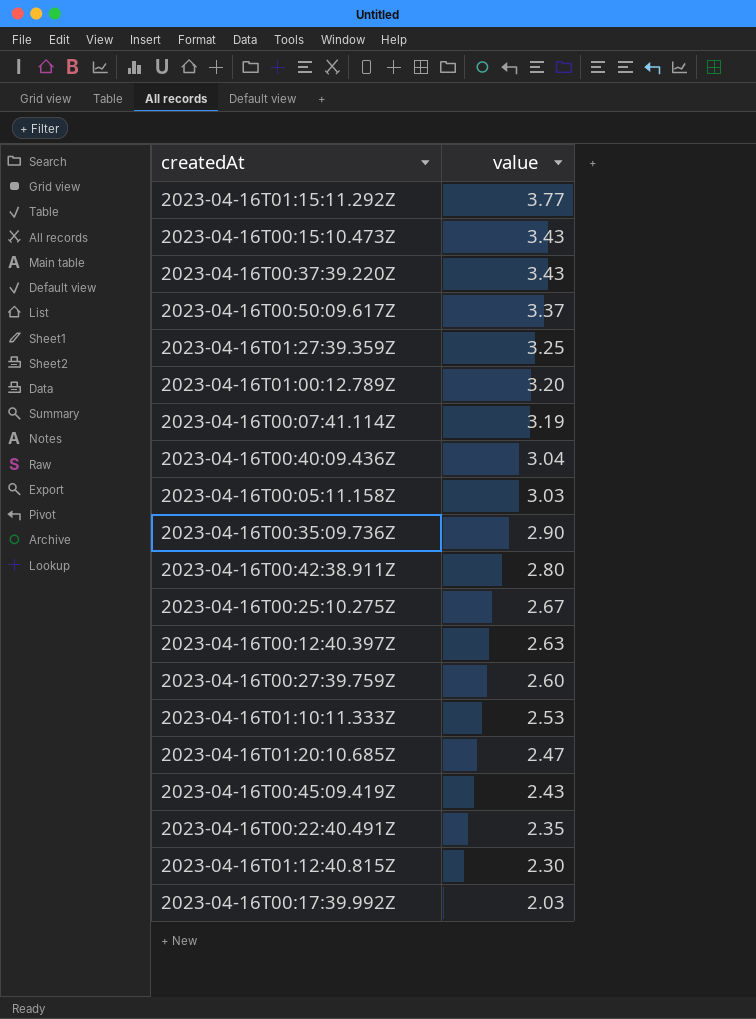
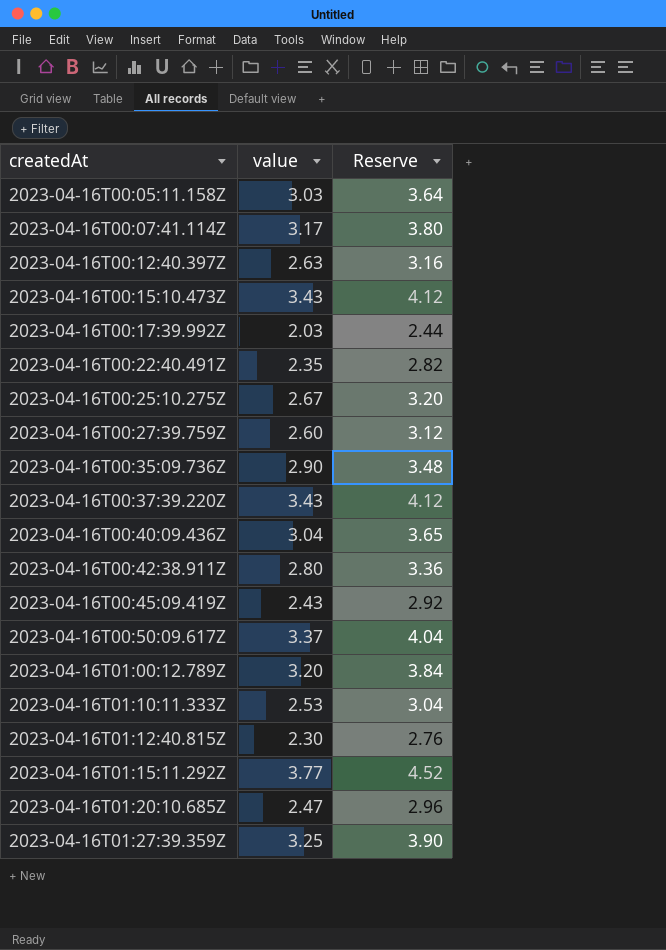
row order: value descending -> createdAt ascending
column Reserve | formula: none -> [value] * 1.2
2023-04-16T00:07:41.114Z | value: 3.19 -> 3.17

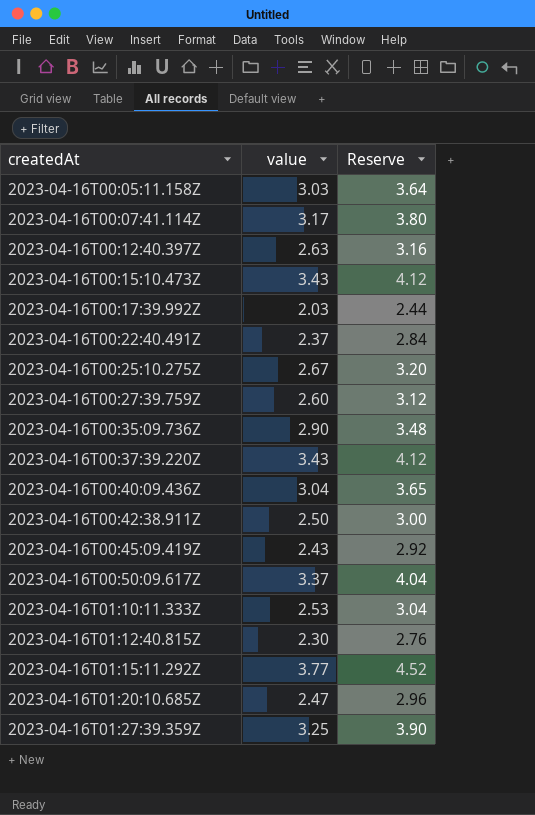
row 2023-04-16T01:00:12.789Z: 3.20 | 3.84 -> none
2023-04-16T00:22:40.491Z | value: 2.35 -> 2.37
2023-04-16T00:22:40.491Z | Reserve: 2.82 -> 2.84
2023-04-16T00:42:38.911Z | value: 2.80 -> 2.50
2023-04-16T00:42:38.911Z | Reserve: 3.36 -> 3.00

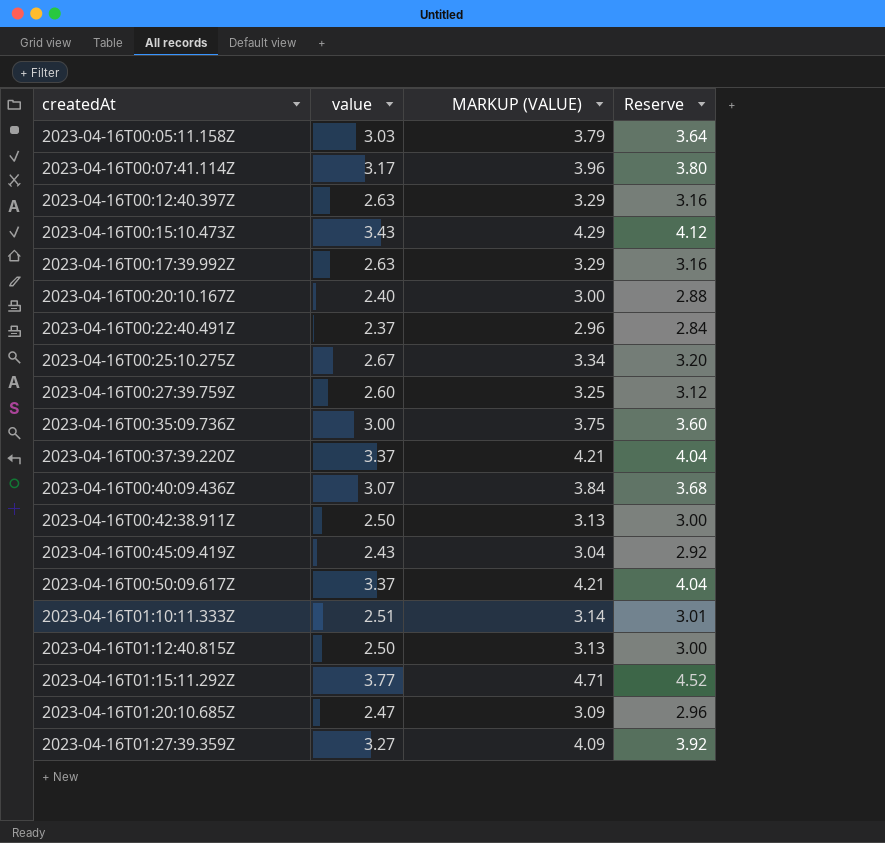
column MARKUP (VALUE) | formula: none -> [value] * 1.25
2023-04-16T00:17:39.992Z | value: 2.03 -> 2.63
2023-04-16T00:17:39.992Z | Reserve: 2.44 -> 3.16
row 2023-04-16T00:20:10.167Z: none -> 2.40 | 3.00 | 2.88
2023-04-16T00:35:09.736Z | value: 2.90 -> 3.00
2023-04-16T00:35:09.736Z | Reserve: 3.48 -> 3.60
2023-04-16T00:37:39.220Z | value: 3.43 -> 3.37
2023-04-16T00:37:39.220Z | Reserve: 4.12 -> 4.04
2023-04-16T00:40:09.436Z | value: 3.04 -> 3.07
2023-04-16T00:40:09.436Z | Reserve: 3.65 -> 3.68
2023-04-16T01:10:11.333Z | value: 2.53 -> 2.51
2023-04-16T01:10:11.333Z | Reserve: 3.04 -> 3.01
2023-04-16T01:12:40.815Z | value: 2.30 -> 2.50
2023-04-16T01:12:40.815Z | Reserve: 2.76 -> 3.00
2023-04-16T01:27:39.359Z | value: 3.25 -> 3.27
2023-04-16T01:27:39.359Z | Reserve: 3.90 -> 3.92

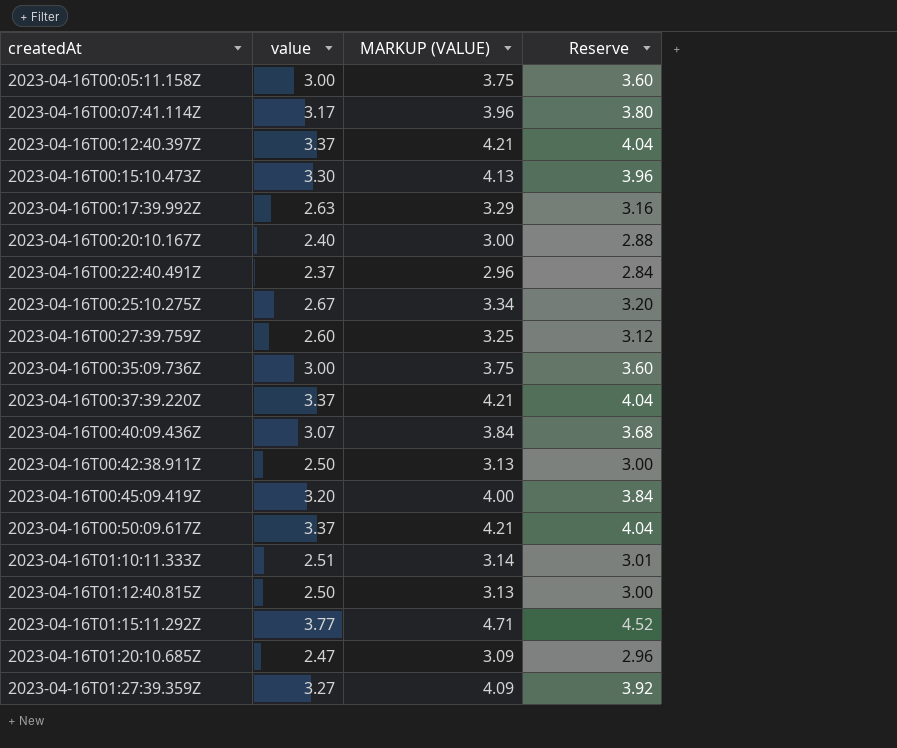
2023-04-16T00:05:11.158Z | value: 3.03 -> 3.00
2023-04-16T00:05:11.158Z | MARKUP (VALUE): 3.79 -> 3.75
2023-04-16T00:05:11.158Z | Reserve: 3.64 -> 3.60
2023-04-16T00:12:40.397Z | value: 2.63 -> 3.37
2023-04-16T00:12:40.397Z | MARKUP (VALUE): 3.29 -> 4.21
2023-04-16T00:12:40.397Z | Reserve: 3.16 -> 4.04
2023-04-16T00:15:10.473Z | value: 3.43 -> 3.30
2023-04-16T00:15:10.473Z | MARKUP (VALUE): 4.29 -> 4.13
2023-04-16T00:15:10.473Z | Reserve: 4.12 -> 3.96
2023-04-16T00:45:09.419Z | value: 2.43 -> 3.20
2023-04-16T00:45:09.419Z | MARKUP (VALUE): 3.04 -> 4.00
2023-04-16T00:45:09.419Z | Reserve: 2.92 -> 3.84

